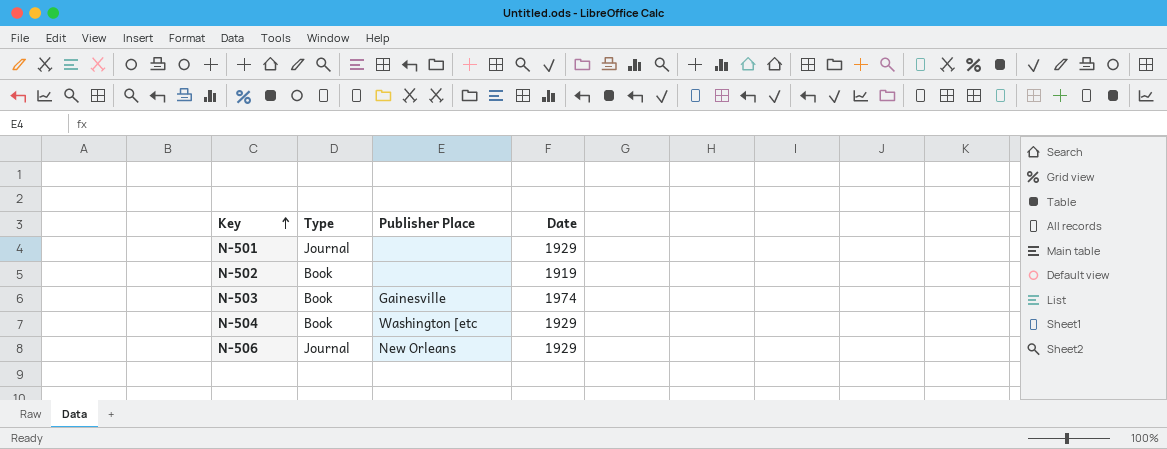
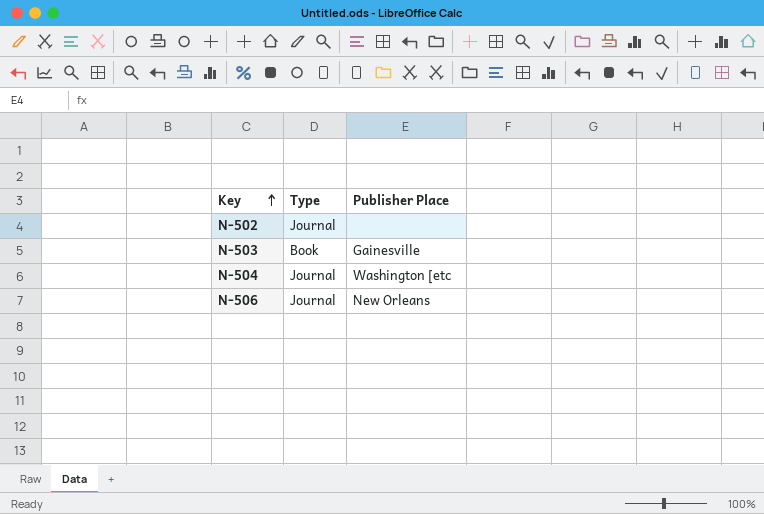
column Date | position: 4 -> none
row N-501: Journal | none | 1929 -> none
N-502 | Type: Book -> Journal
N-504 | Type: Book -> Journal

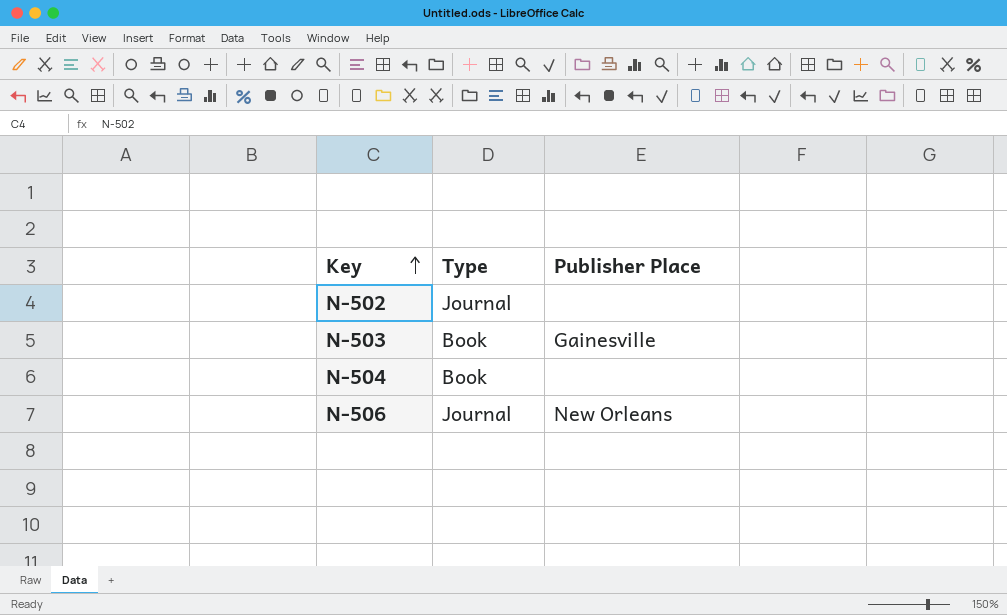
N-504 | Type: Journal -> Book
N-504 | Publisher Place: Washington [etc -> none

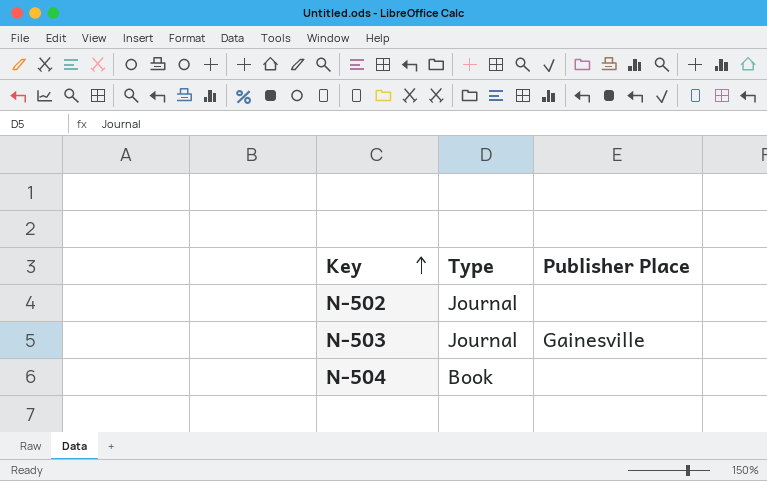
row N-506: Journal | New Orleans -> none
N-503 | Type: Book -> Journal

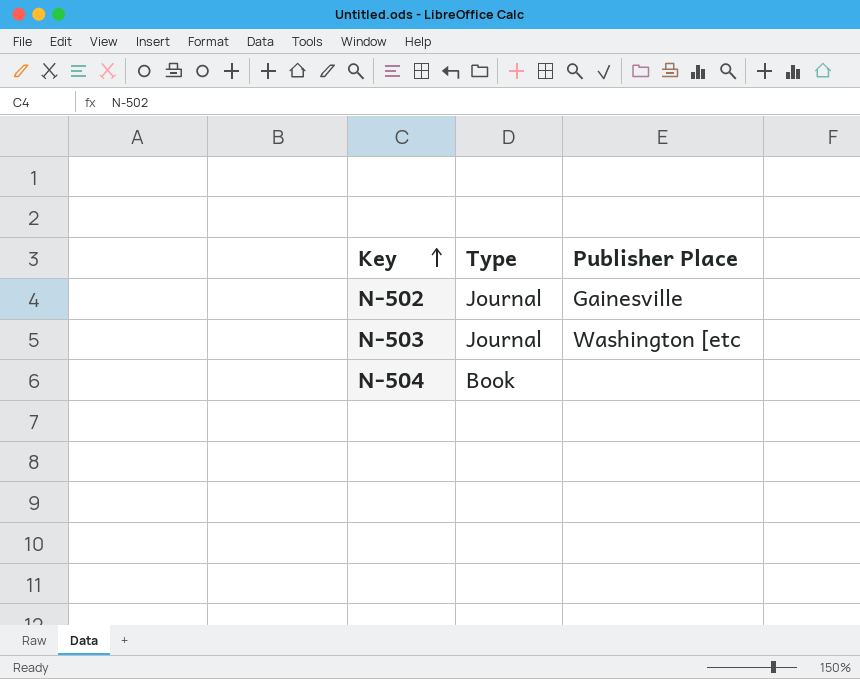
N-502 | Publisher Place: none -> Gainesville
N-503 | Publisher Place: Gainesville -> Washington [etc

